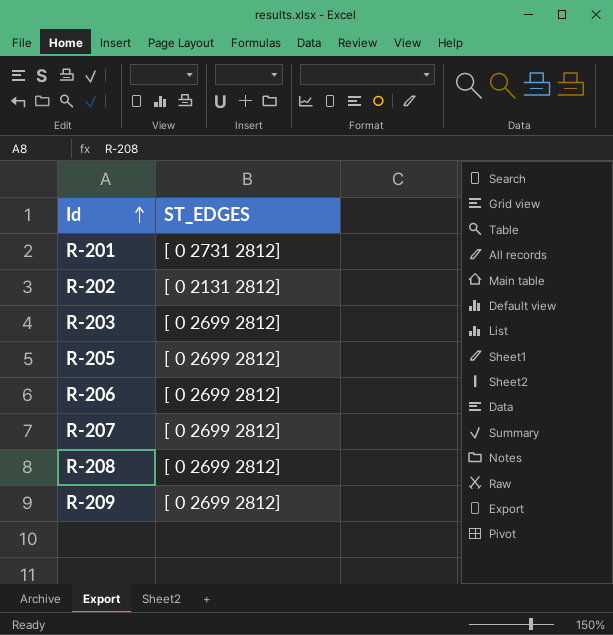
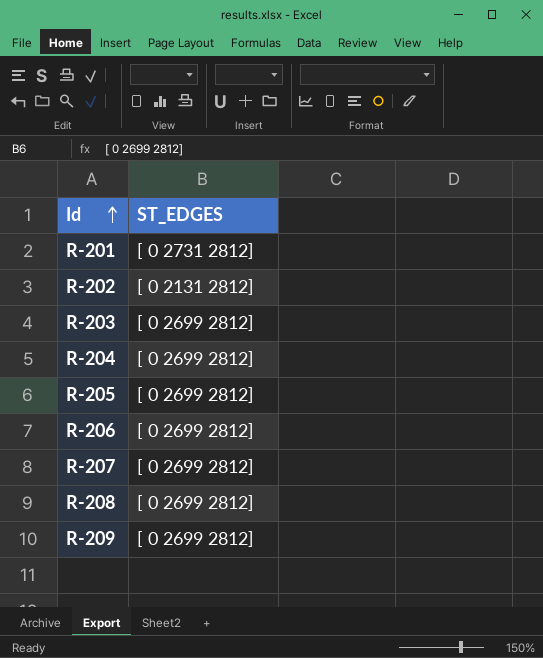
row R-204: none -> [ 0 2699 2812]

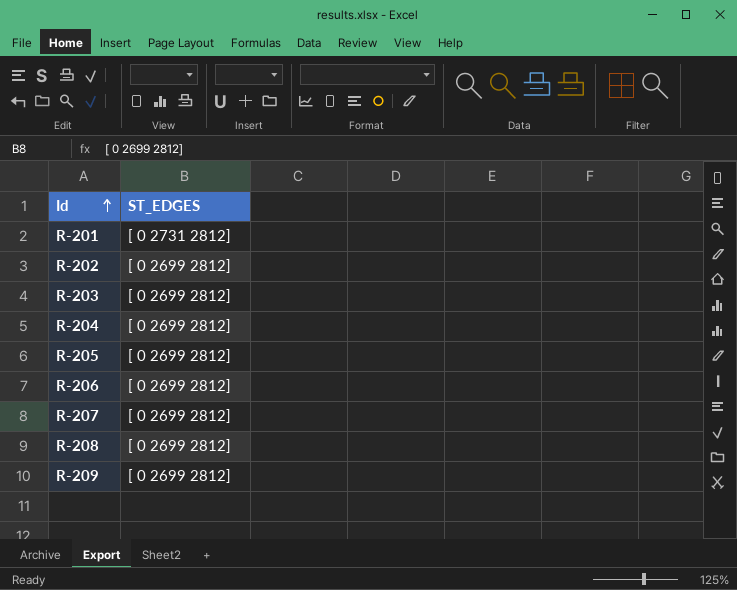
R-202 | ST_EDGES: [ 0 2131 2812] -> [ 0 2699 2812]

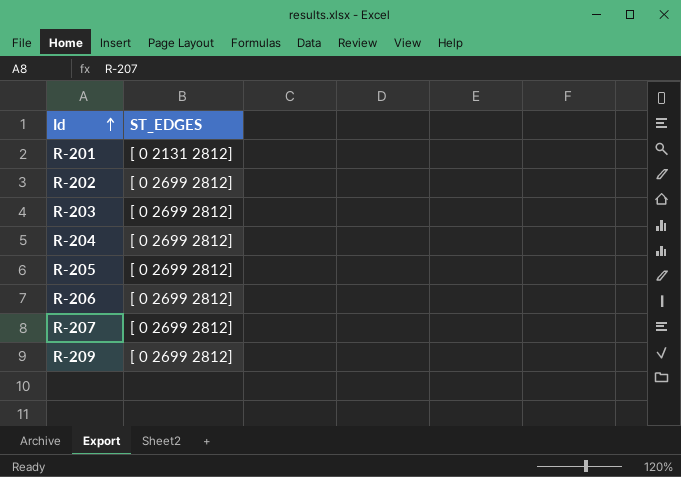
row R-208: [ 0 2699 2812] -> none
R-201 | ST_EDGES: [ 0 2731 2812] -> [ 0 2131 2812]

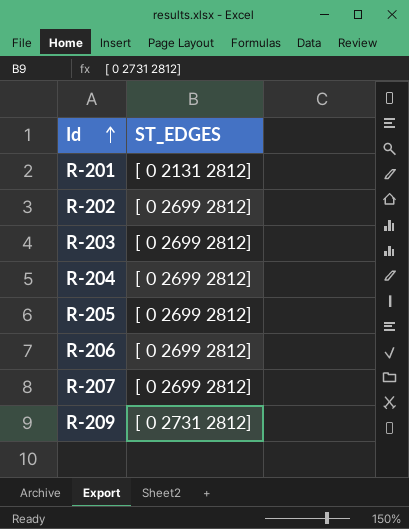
R-209 | ST_EDGES: [ 0 2699 2812] -> [ 0 2731 2812]

